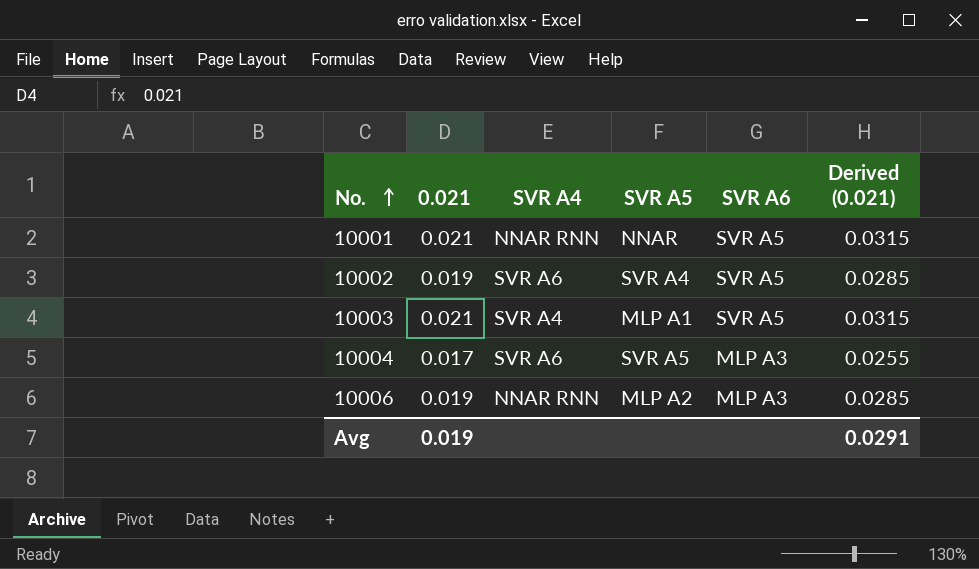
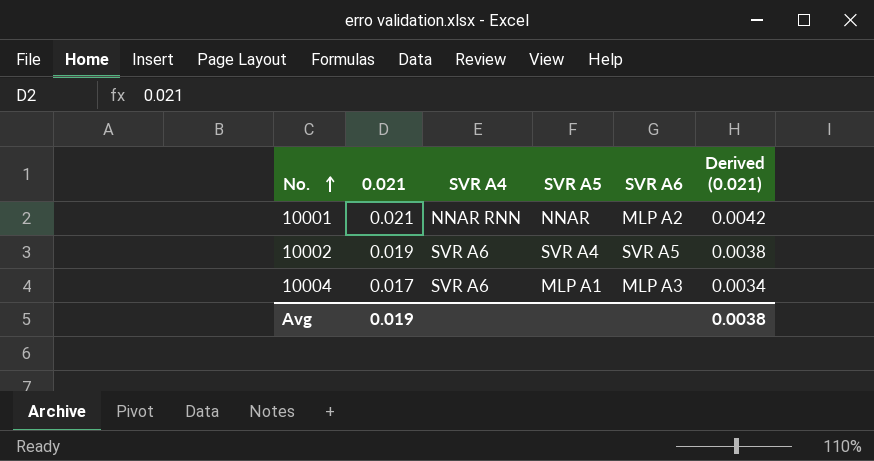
column Derived (0.021) | formula: [0.021] * 1.5 -> [0.021] * 0.2
row 10003: 0.021 | SVR A4 | MLP A1 | SVR A5 | 0.0315 -> none
row 10006: 0.019 | NNAR RNN | MLP A2 | MLP A3 | 0.0285 -> none
10001 | SVR A6: SVR A5 -> MLP A2
10004 | SVR A5: SVR A5 -> MLP A1
Avg | Derived (0.021): 0.0291 -> 0.0038

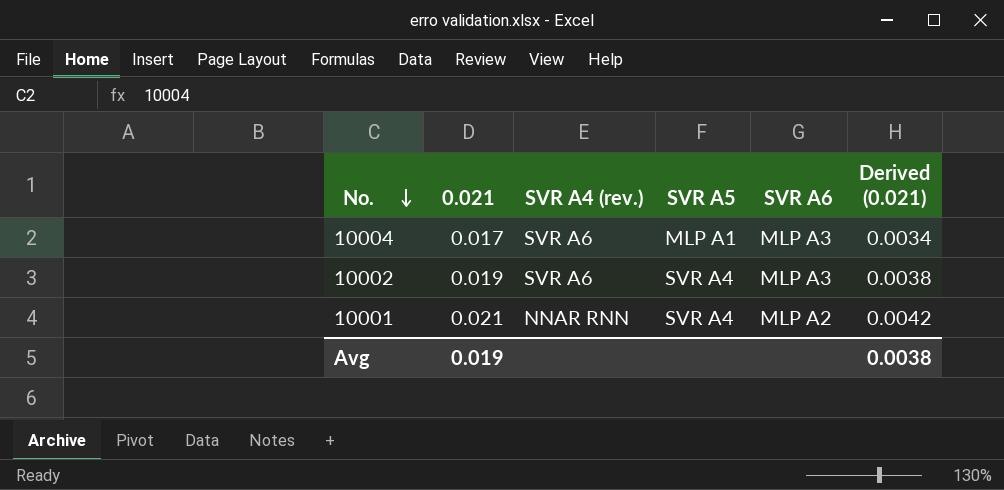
row order: No. ascending -> No. descending
column name: SVR A4 -> SVR A4 (rev.)
10002 | SVR A6: SVR A5 -> MLP A3
10001 | SVR A5: NNAR -> SVR A4

